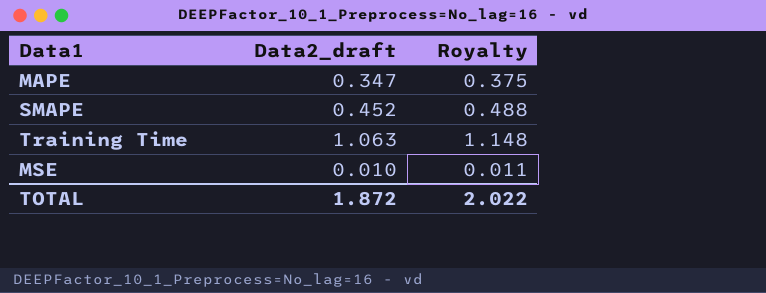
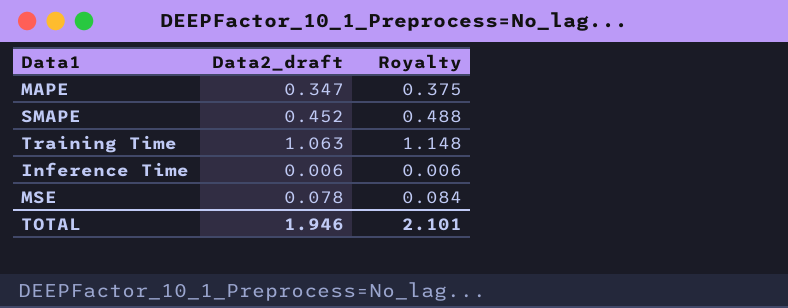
row Inference Time: none -> 0.006 | 0.006
MSE | Data2_draft: 0.010 -> 0.078
MSE | Royalty: 0.011 -> 0.084
TOTAL | Data2_draft: 1.872 -> 1.946
TOTAL | Royalty: 2.022 -> 2.101

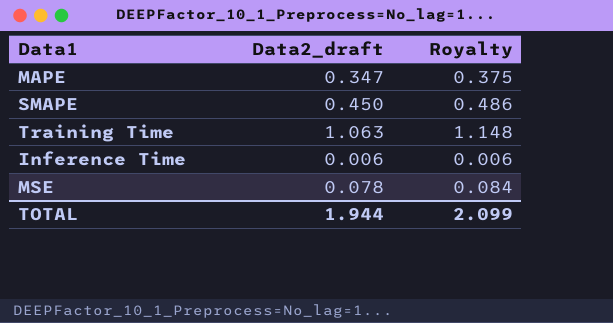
SMAPE | Data2_draft: 0.452 -> 0.450
SMAPE | Royalty: 0.488 -> 0.486
TOTAL | Data2_draft: 1.946 -> 1.944
TOTAL | Royalty: 2.101 -> 2.099

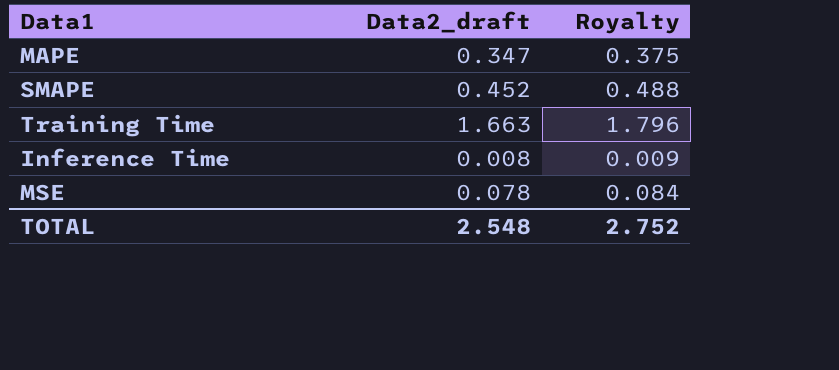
SMAPE | Data2_draft: 0.450 -> 0.452
SMAPE | Royalty: 0.486 -> 0.488
Training Time | Data2_draft: 1.063 -> 1.663
Training Time | Royalty: 1.148 -> 1.796
Inference Time | Data2_draft: 0.006 -> 0.008
Inference Time | Royalty: 0.006 -> 0.009
TOTAL | Data2_draft: 1.944 -> 2.548
TOTAL | Royalty: 2.099 -> 2.752

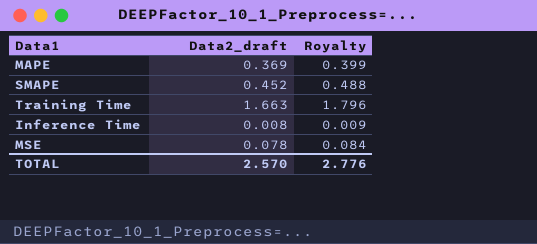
MAPE | Data2_draft: 0.347 -> 0.369
MAPE | Royalty: 0.375 -> 0.399
TOTAL | Data2_draft: 2.548 -> 2.570
TOTAL | Royalty: 2.752 -> 2.776

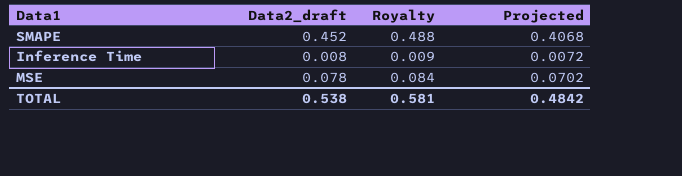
column Projected | formula: none -> [Data2_draft] * 0.9
row MAPE: 0.369 | 0.399 -> none
row Training Time: 1.663 | 1.796 -> none
TOTAL | Data2_draft: 2.570 -> 0.538
TOTAL | Royalty: 2.776 -> 0.581

